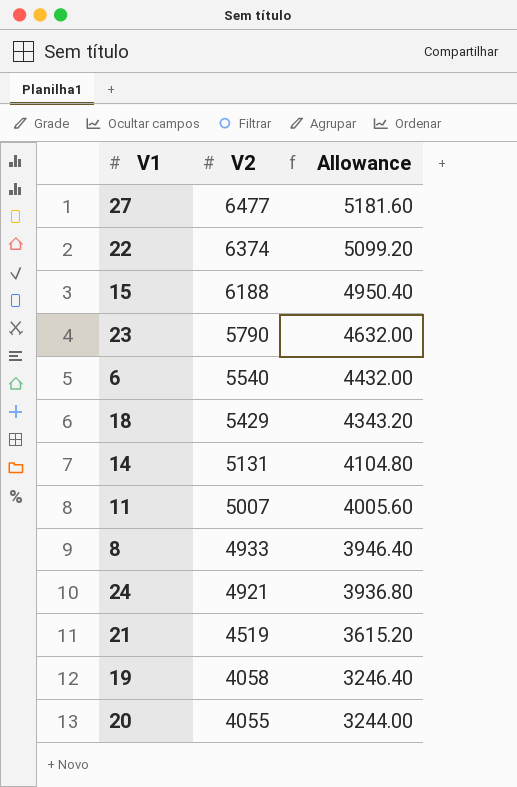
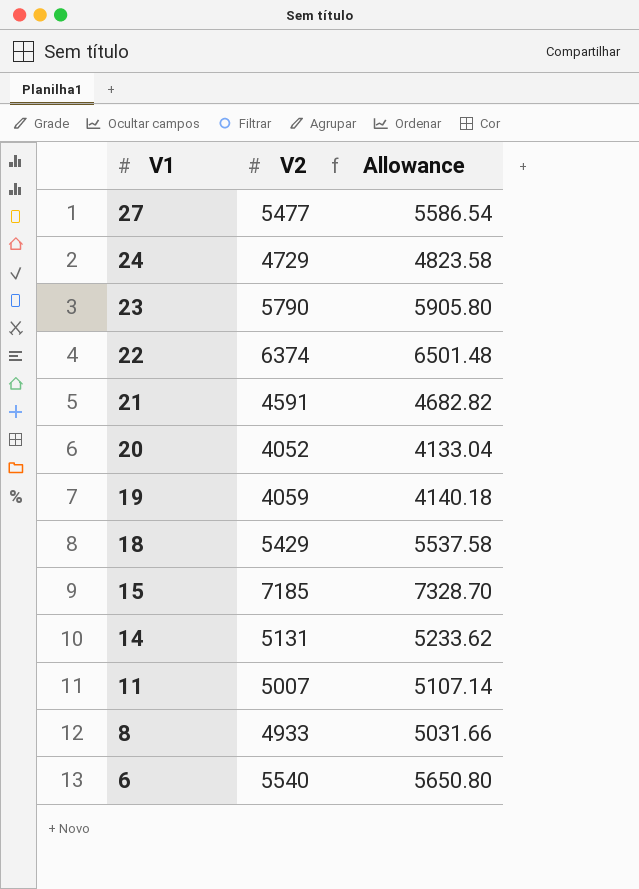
row order: V2 descending -> V1 descending
column Allowance | formula: [V2] * 0.8 -> [V2] * 1.02
27 | V2: 6477 -> 5477
24 | V2: 4921 -> 4729
21 | V2: 4519 -> 4591
20 | V2: 4055 -> 4052
19 | V2: 4058 -> 4059
15 | V2: 6188 -> 7185

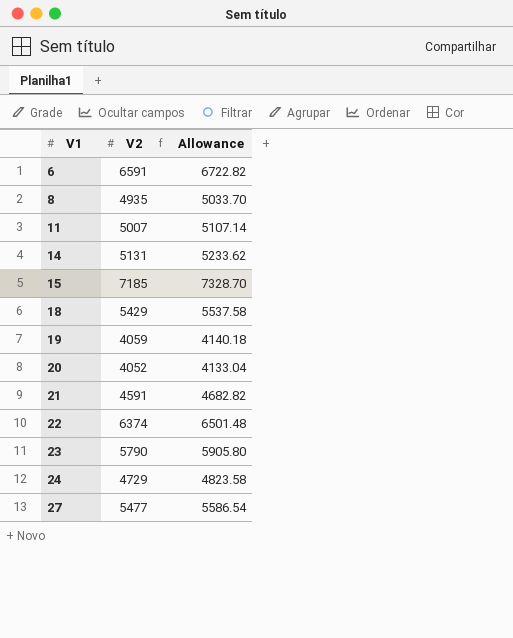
row order: V1 descending -> V1 ascending
6 | V2: 5540 -> 6591
6 | Allowance: 5650.80 -> 6722.82
8 | V2: 4933 -> 4935
8 | Allowance: 5031.66 -> 5033.70

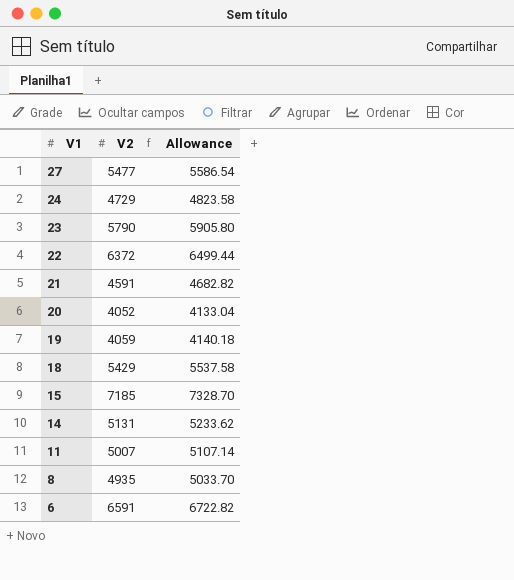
row order: V1 ascending -> V1 descending
22 | V2: 6374 -> 6372
22 | Allowance: 6501.48 -> 6499.44

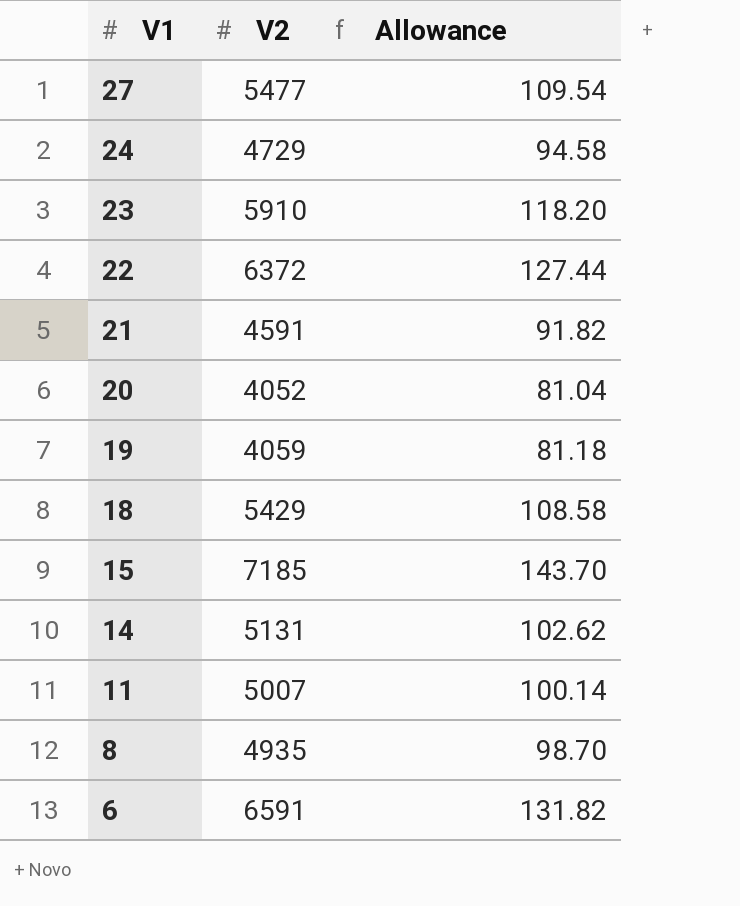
column Allowance | formula: [V2] * 1.02 -> [V2] * 0.02
23 | V2: 5790 -> 5910

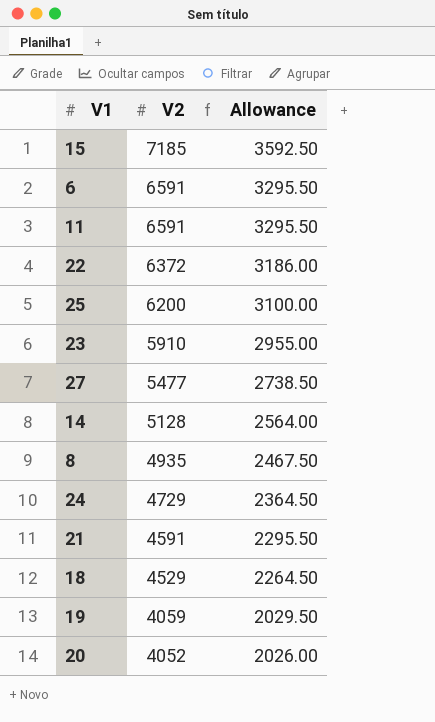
row order: V1 descending -> V2 descending
column Allowance | formula: [V2] * 0.02 -> [V2] * 0.5
11 | V2: 5007 -> 6591
row 25: none -> 6200 | 3100.00
14 | V2: 5131 -> 5128
18 | V2: 5429 -> 4529

